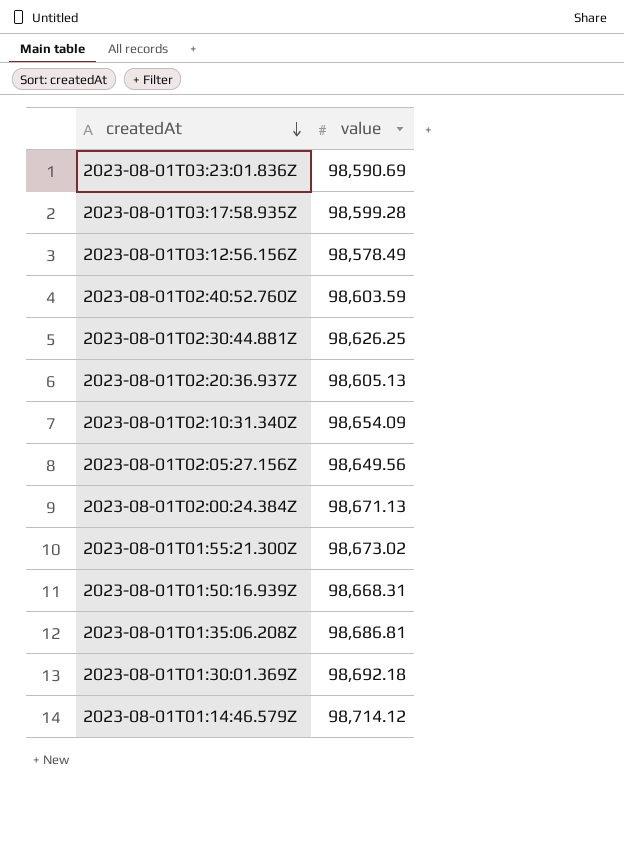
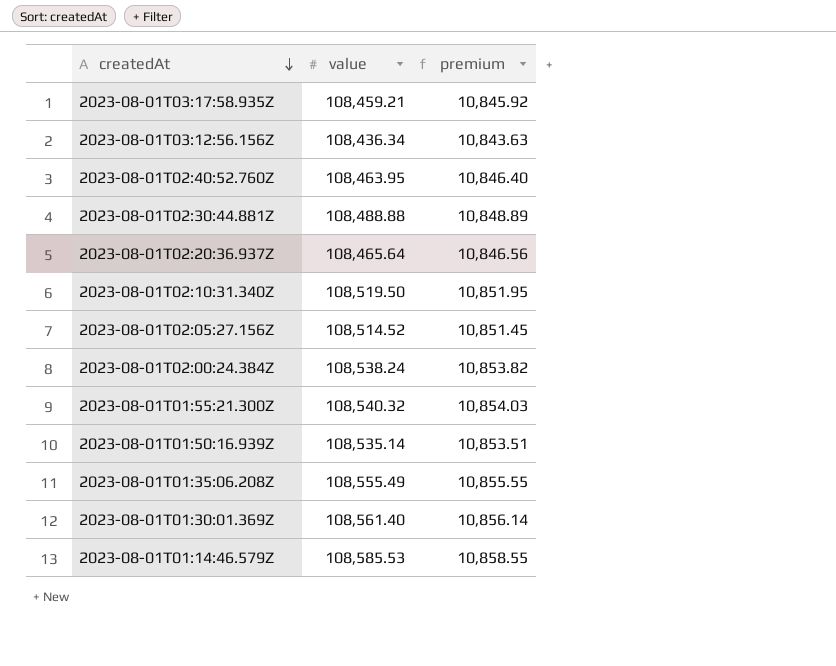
column premium | formula: none -> [value] * 0.1
row 2023-08-01T03:23:01.836Z: 98,590.69 -> none
2023-08-01T03:17:58.935Z | value: 98,599.28 -> 108,459.21
2023-08-01T03:12:56.156Z | value: 98,578.49 -> 108,436.34
2023-08-01T02:40:52.760Z | value: 98,603.59 -> 108,463.95
2023-08-01T02:30:44.881Z | value: 98,626.25 -> 108,488.88
2023-08-01T02:20:36.937Z | value: 98,605.13 -> 108,465.64
2023-08-01T02:10:31.340Z | value: 98,654.09 -> 108,519.50
2023-08-01T02:05:27.156Z | value: 98,649.56 -> 108,514.52
2023-08-01T02:00:24.384Z | value: 98,671.13 -> 108,538.24
2023-08-01T01:55:21.300Z | value: 98,673.02 -> 108,540.32
2023-08-01T01:50:16.939Z | value: 98,668.31 -> 108,535.14
2023-08-01T01:35:06.208Z | value: 98,686.81 -> 108,555.49
2023-08-01T01:30:01.369Z | value: 98,692.18 -> 108,561.40
2023-08-01T01:14:46.579Z | value: 98,714.12 -> 108,585.53

